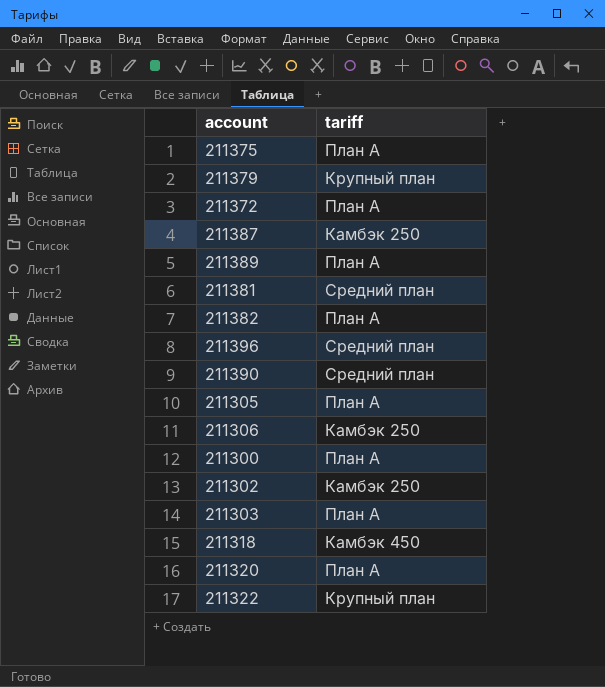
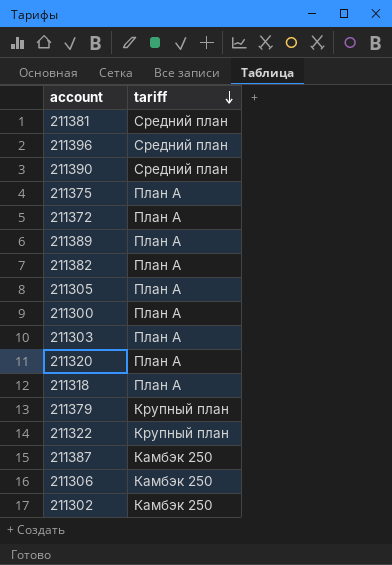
row order: none -> tariff descending
211318 | tariff: Камбэк 450 -> План А

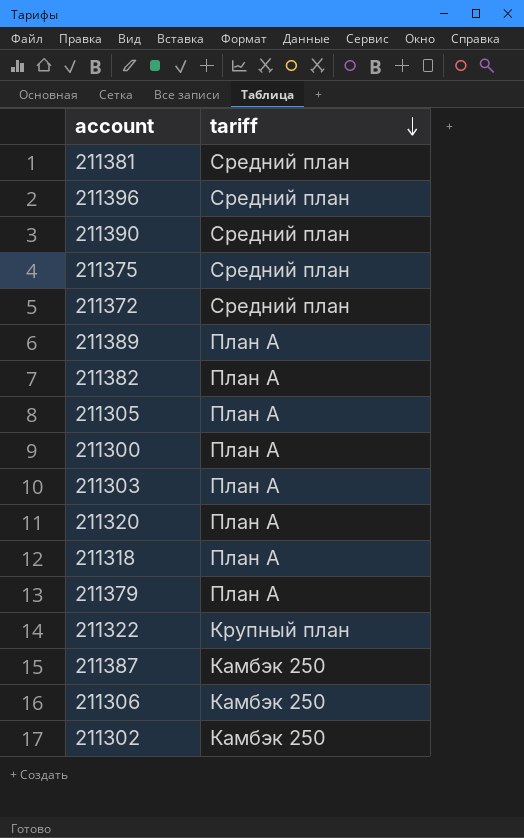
211375 | tariff: План А -> Средний план
211372 | tariff: План А -> Средний план
211379 | tariff: Крупный план -> План А

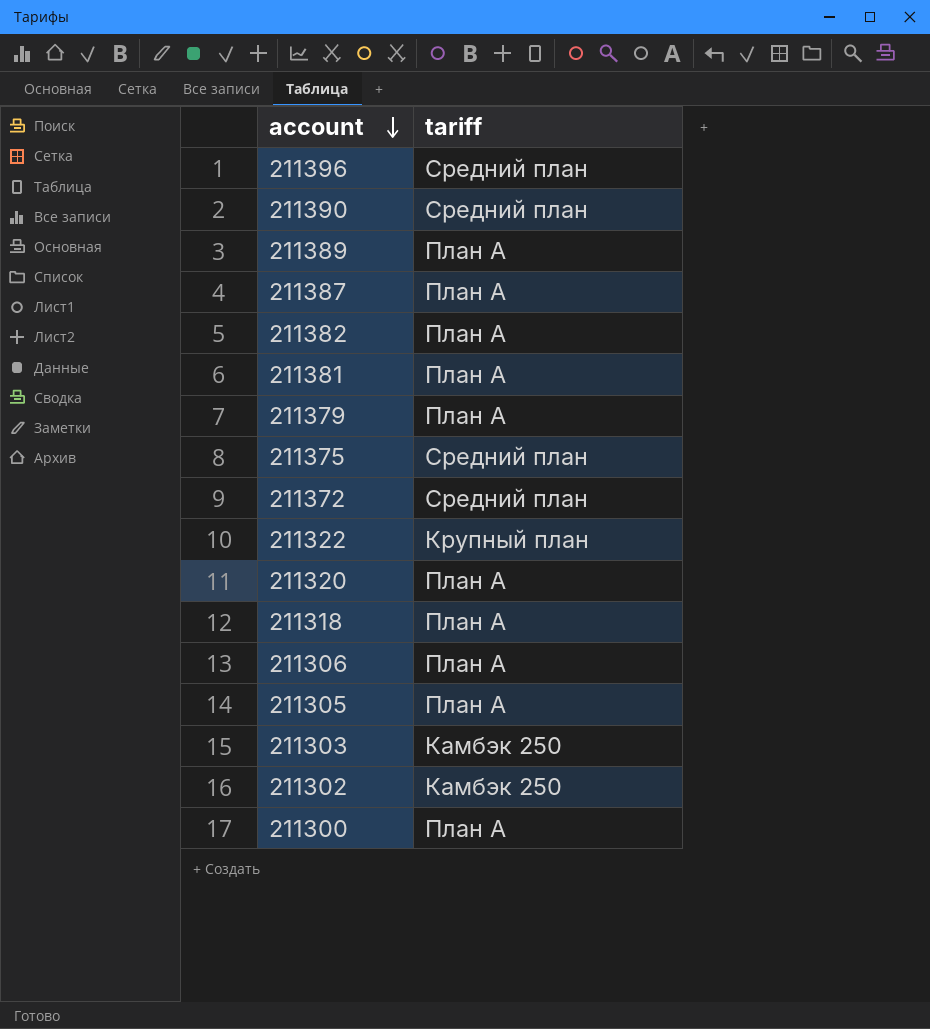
row order: tariff descending -> account descending
211387 | tariff: Камбэк 250 -> План А
211381 | tariff: Средний план -> План А
211306 | tariff: Камбэк 250 -> План А
211303 | tariff: План А -> Камбэк 250

